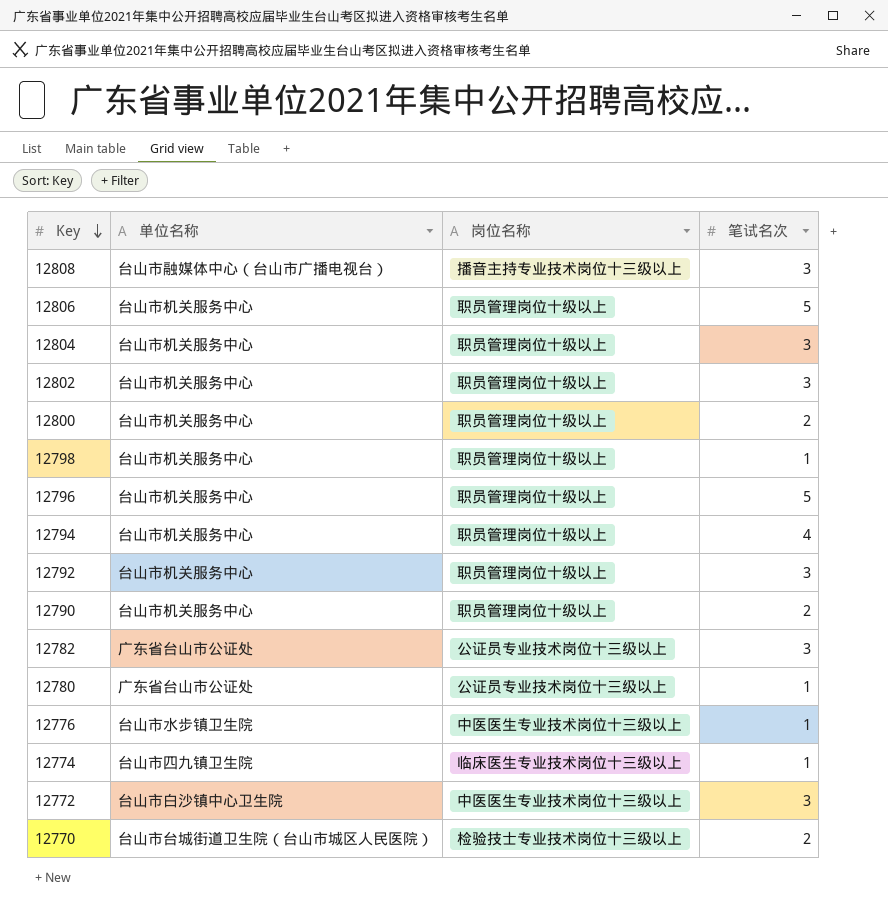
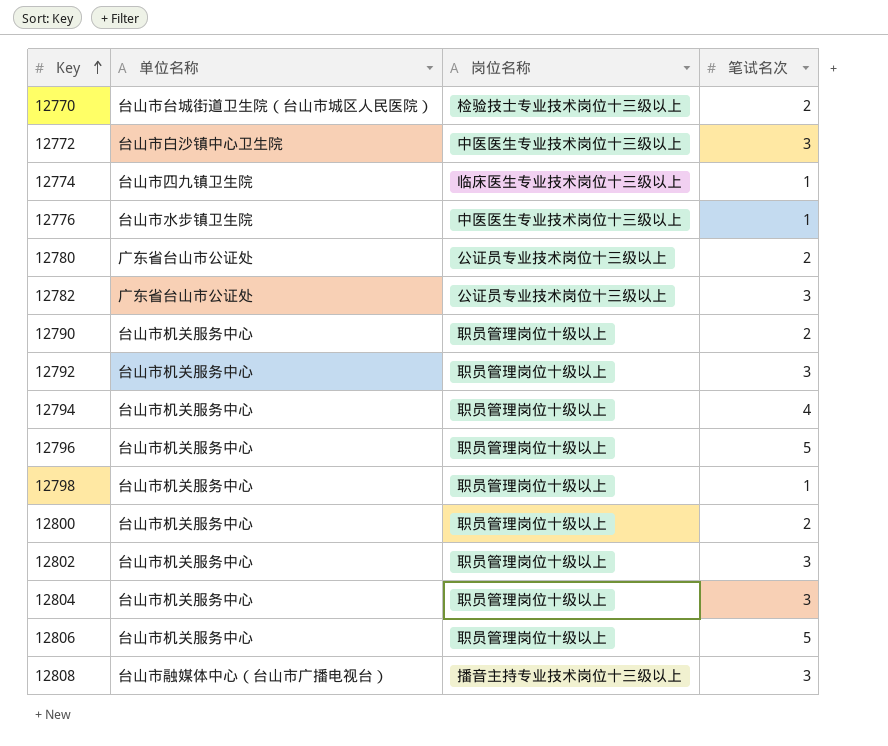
row order: Key descending -> Key ascending
12780 | 笔试名次: 1 -> 2

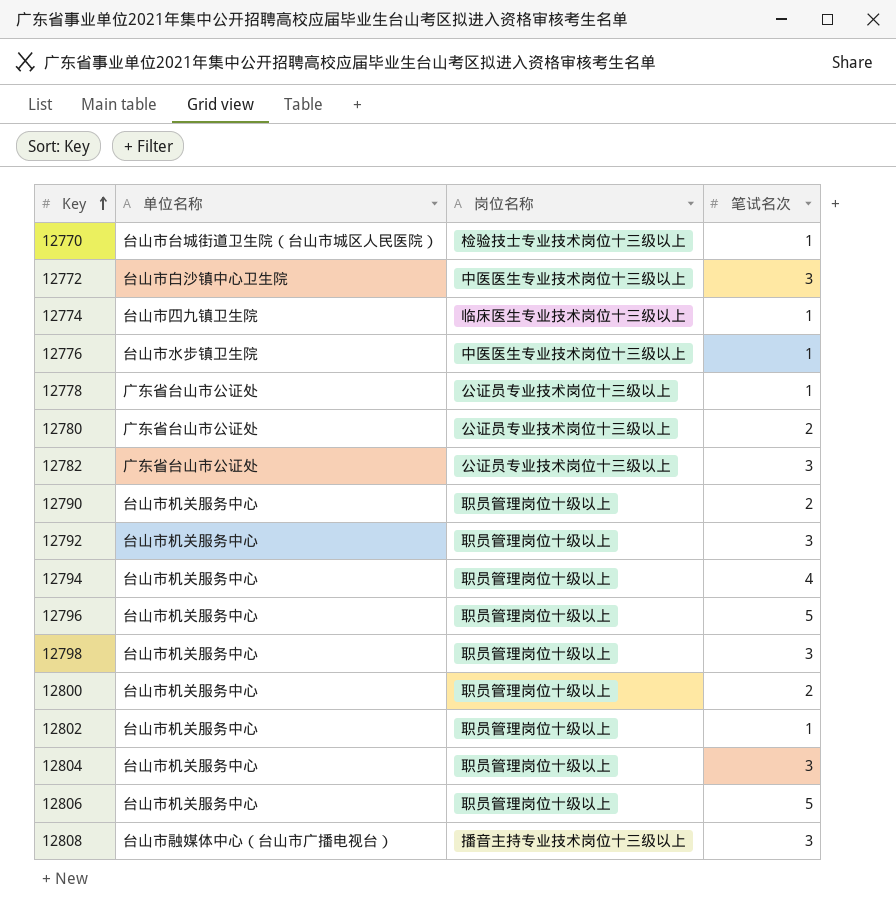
12770 | 笔试名次: 2 -> 1
row 12778: none -> 广东省台山市公证处 | 公证员专业技术岗位十三级以上 | 1
12798 | 笔试名次: 1 -> 3
12802 | 笔试名次: 3 -> 1

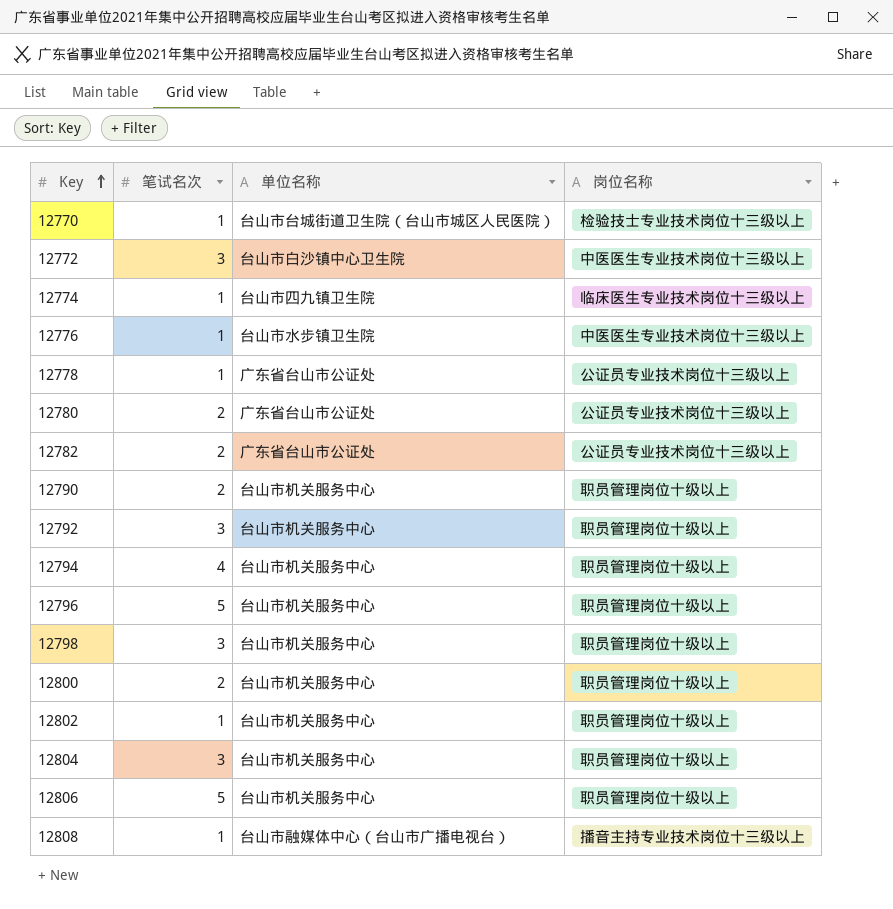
column 笔试名次 | position: 4 -> 2
12782 | 笔试名次: 3 -> 2
12808 | 笔试名次: 3 -> 1

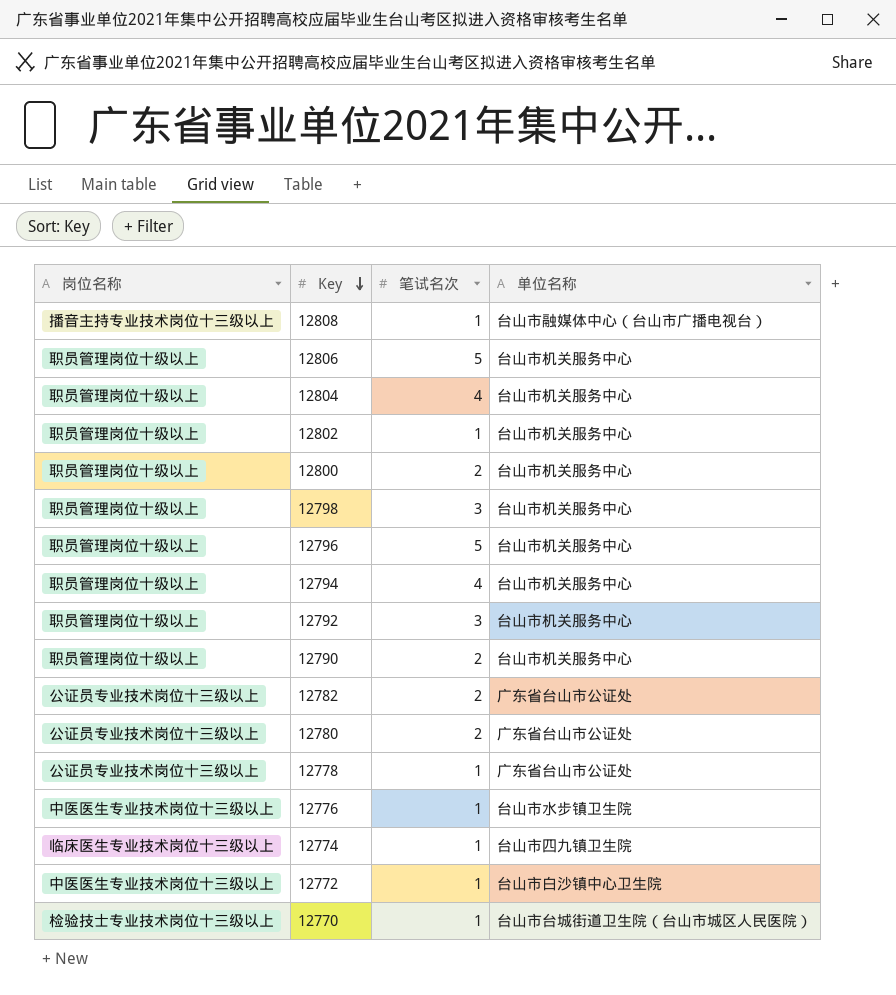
row order: Key ascending -> Key descending
column 岗位名称 | position: 4 -> 1
12804 | 笔试名次: 3 -> 4
12772 | 笔试名次: 3 -> 1

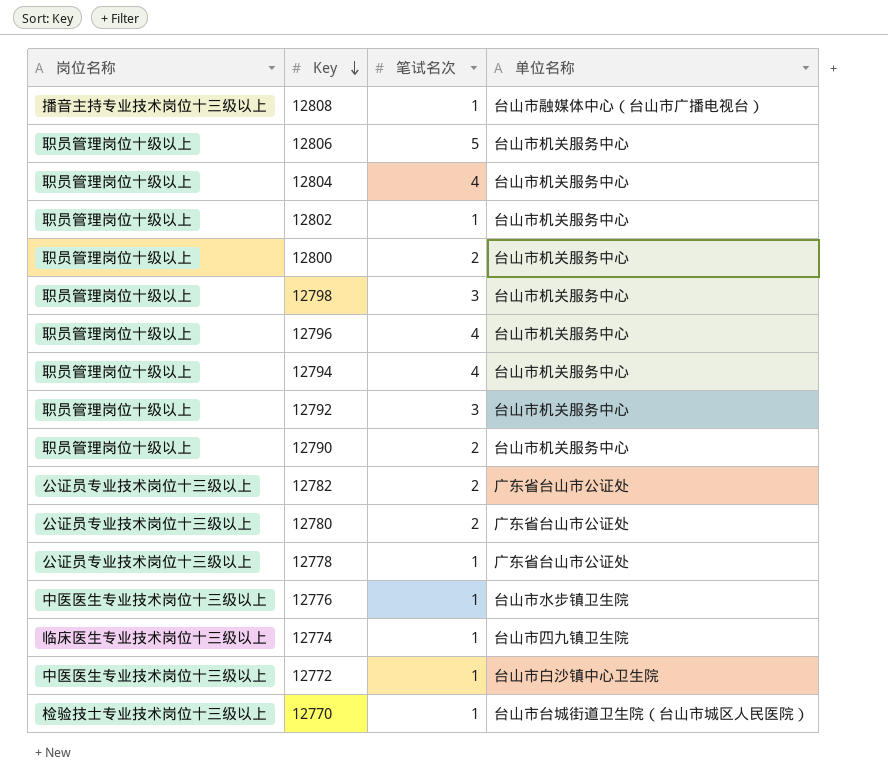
12796 | 笔试名次: 5 -> 4

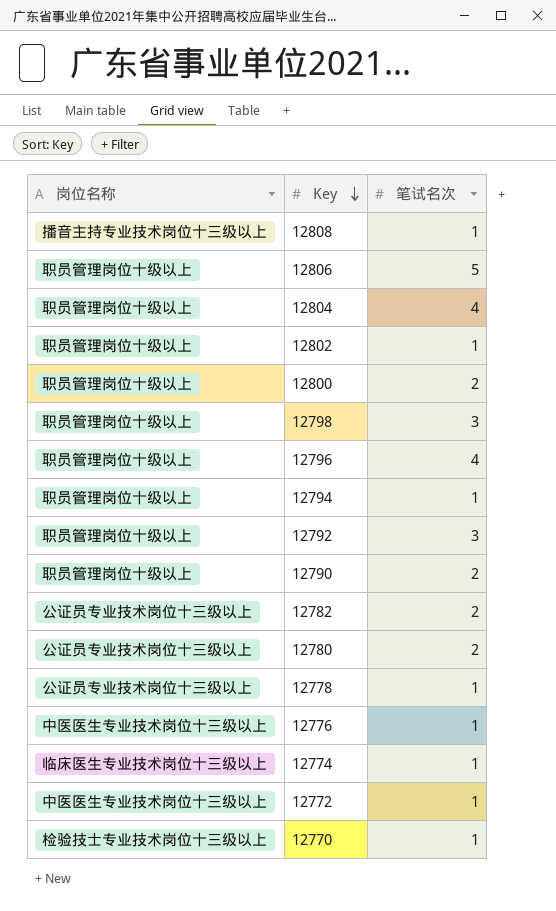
column 单位名称 | position: 4 -> none
12794 | 笔试名次: 4 -> 1

